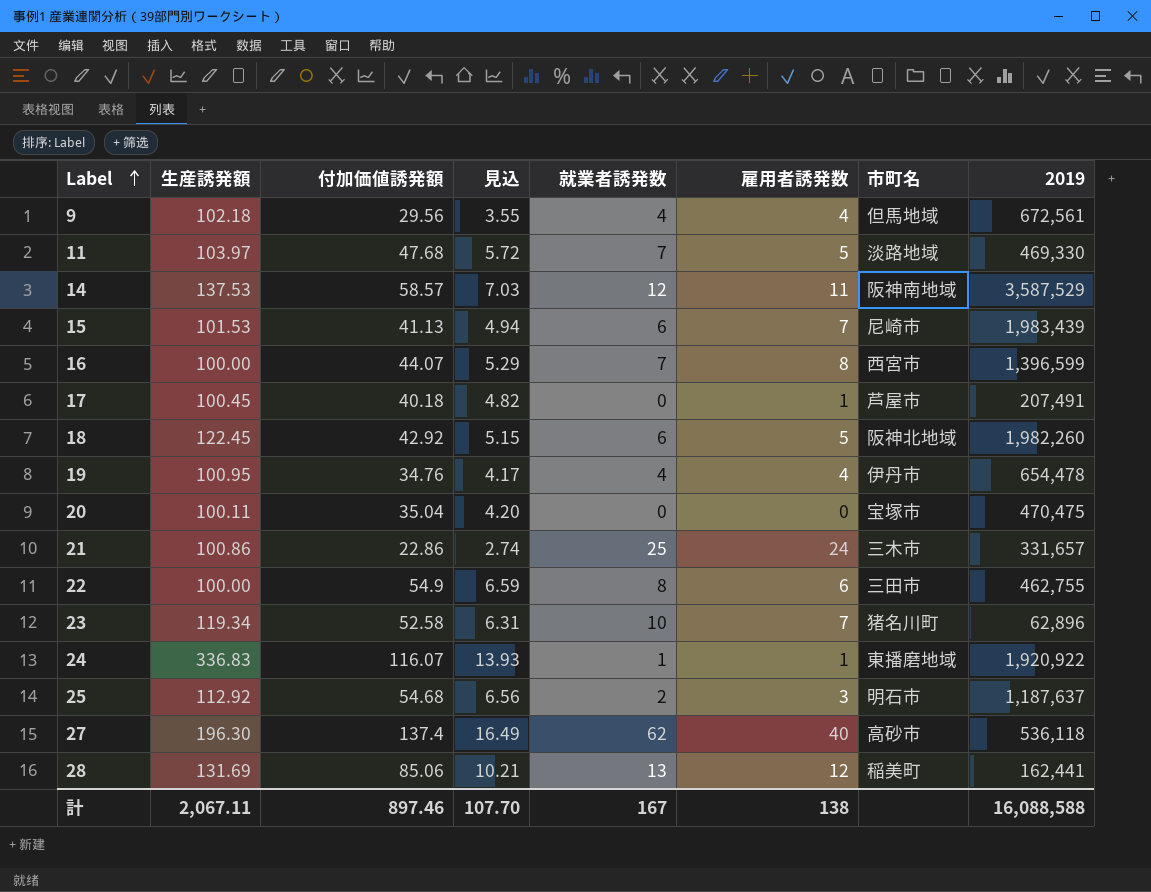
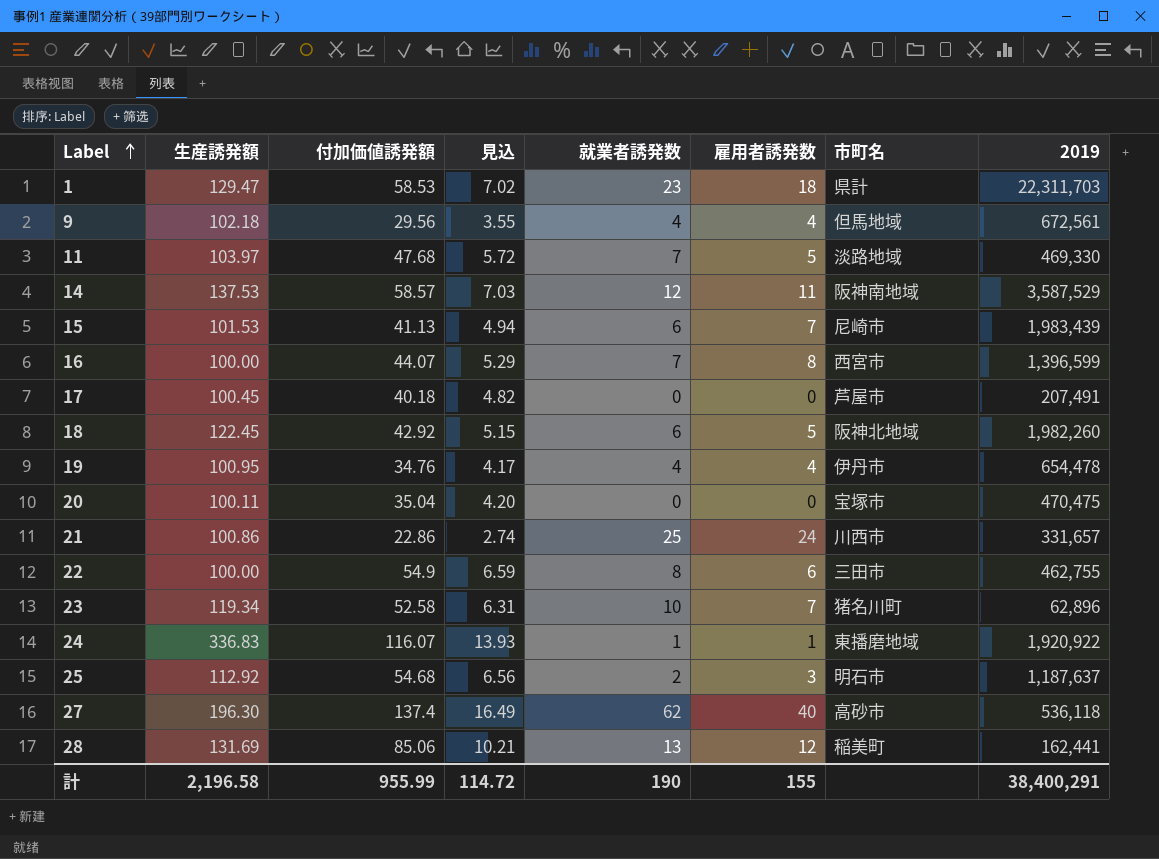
row 1: none -> 129.47 | 58.53 | 7.02 | 23 | 18 | 県計 | 22,311,703
17 | 雇用者誘発数: 1 -> 0
21 | 市町名: 三木市 -> 川西市
計 | 生産誘発額: 2,067.11 -> 2,196.58
計 | 付加価値誘発額: 897.46 -> 955.99
計 | 見込: 107.70 -> 114.72
計 | 就業者誘発数: 167 -> 190
計 | 雇用者誘発数: 138 -> 155
計 | 2019: 16,088,588 -> 38,400,291

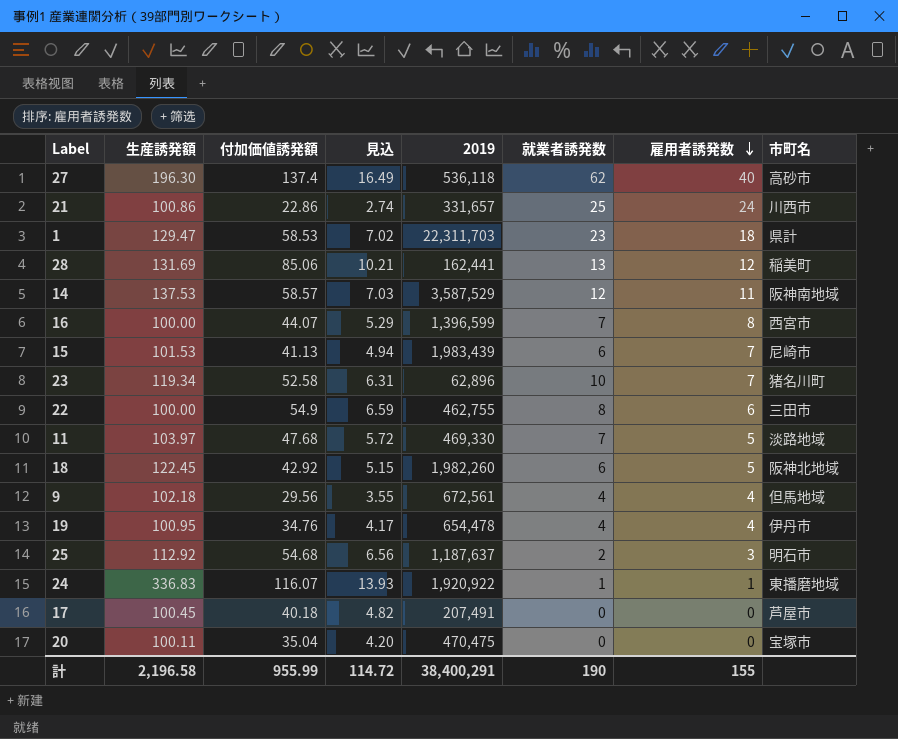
row order: Label ascending -> 雇用者誘発数 descending
column 2019 | position: 8 -> 5

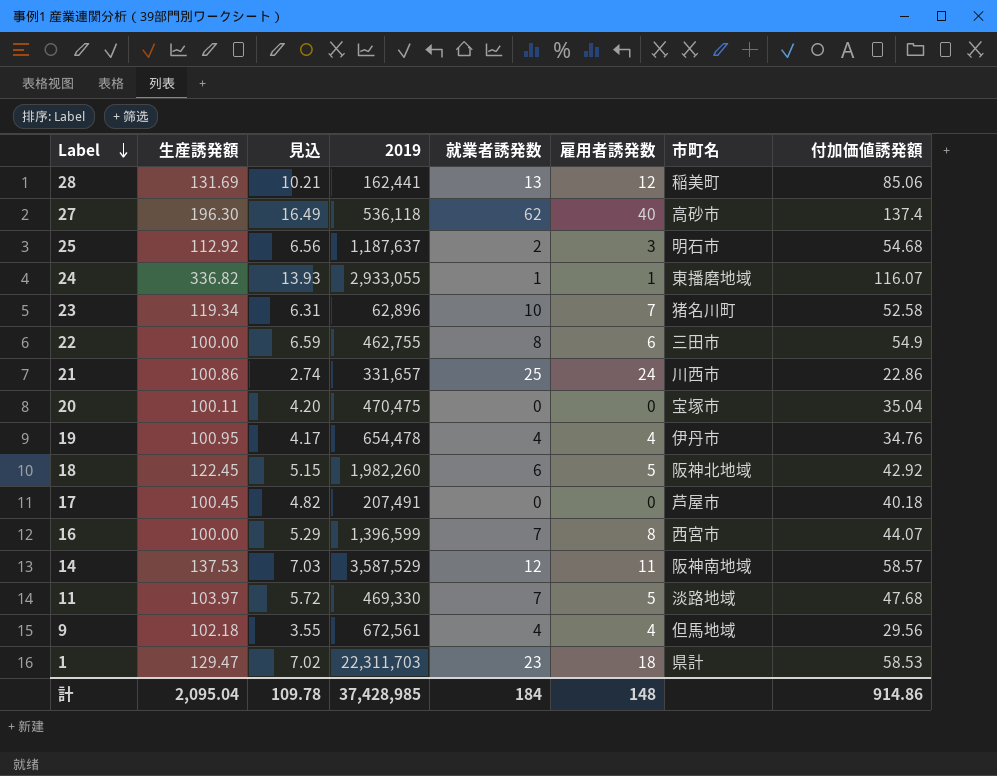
row order: 雇用者誘発数 descending -> Label descending
column 付加価値誘発額 | position: 3 -> 8
row 15: 101.53 | 41.13 | 4.94 | 1,983,439 | 6 | 7 | 尼崎市 -> none
24 | 生産誘発額: 336.83 -> 336.82
24 | 2019: 1,920,922 -> 2,933,055
計 | 生産誘発額: 2,196.58 -> 2,095.04
計 | 見込: 114.72 -> 109.78
計 | 2019: 38,400,291 -> 37,428,985
計 | 就業者誘発数: 190 -> 184
計 | 雇用者誘発数: 155 -> 148
計 | 付加価値誘発額: 955.99 -> 914.86

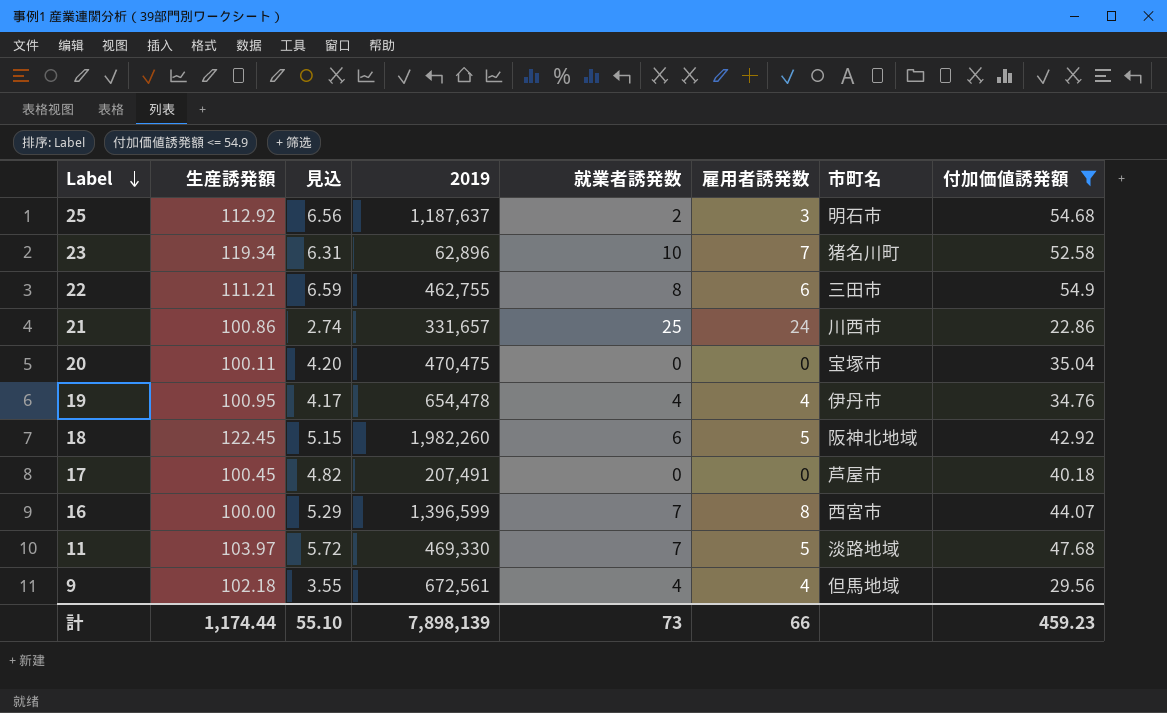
filter: none -> 付加価値誘発額 <= 54.9
22 | 生産誘発額: 100.00 -> 111.21
計 | 生産誘発額: 2,095.04 -> 1,174.44
計 | 見込: 109.78 -> 55.10
計 | 2019: 37,428,985 -> 7,898,139
計 | 就業者誘発数: 184 -> 73
計 | 雇用者誘発数: 148 -> 66
計 | 付加価値誘発額: 914.86 -> 459.23

